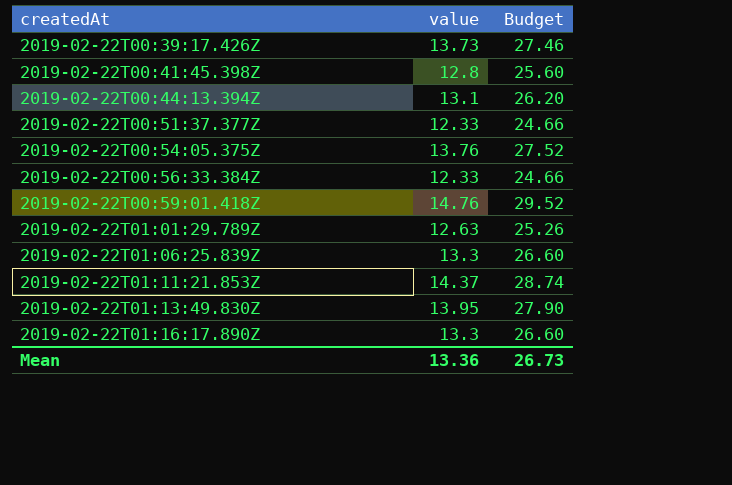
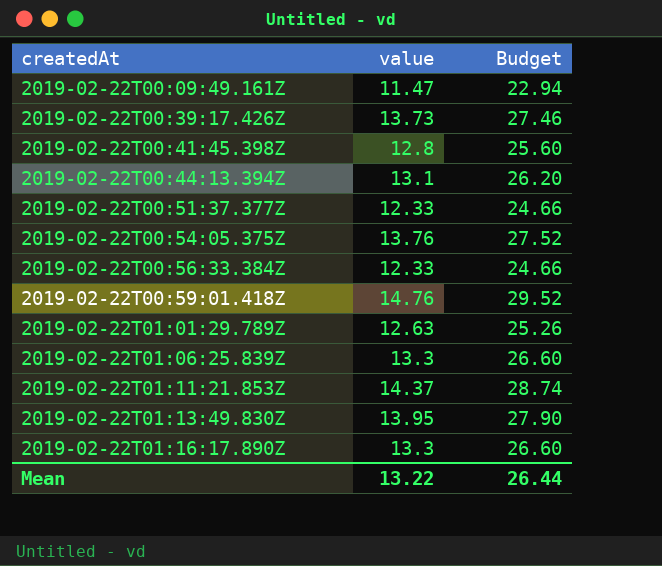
row 2019-02-22T00:09:49.161Z: none -> 11.47 | 22.94
Mean | value: 13.36 -> 13.22
Mean | Budget: 26.73 -> 26.44

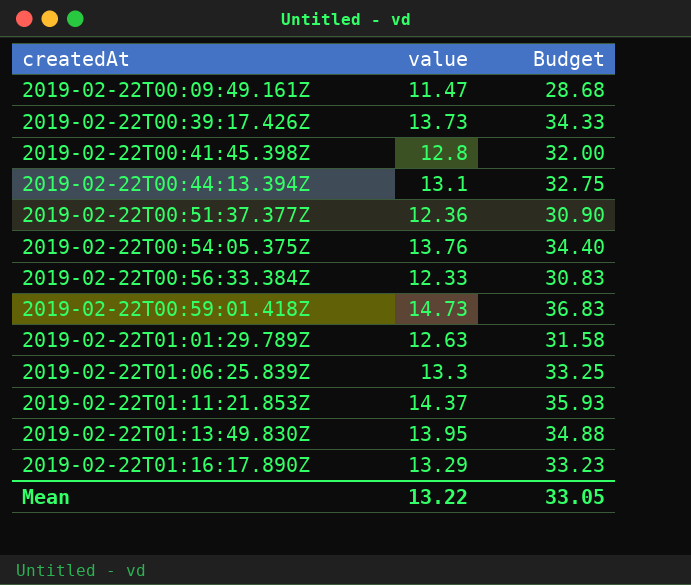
column Budget | formula: [value] * 2 -> [value] * 2.5
2019-02-22T00:51:37.377Z | value: 12.33 -> 12.36
2019-02-22T00:59:01.418Z | value: 14.76 -> 14.73
2019-02-22T01:16:17.890Z | value: 13.3 -> 13.29
Mean | Budget: 26.44 -> 33.05

